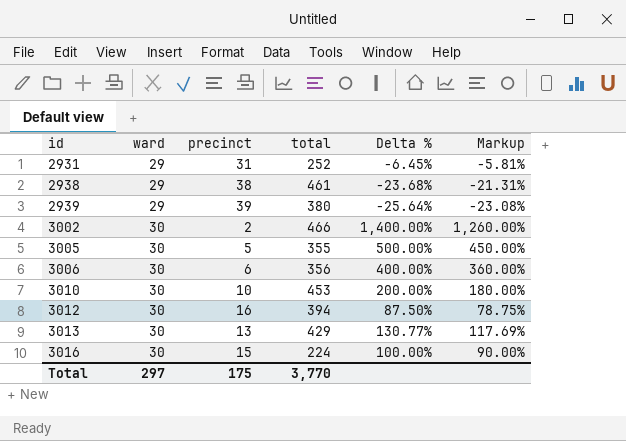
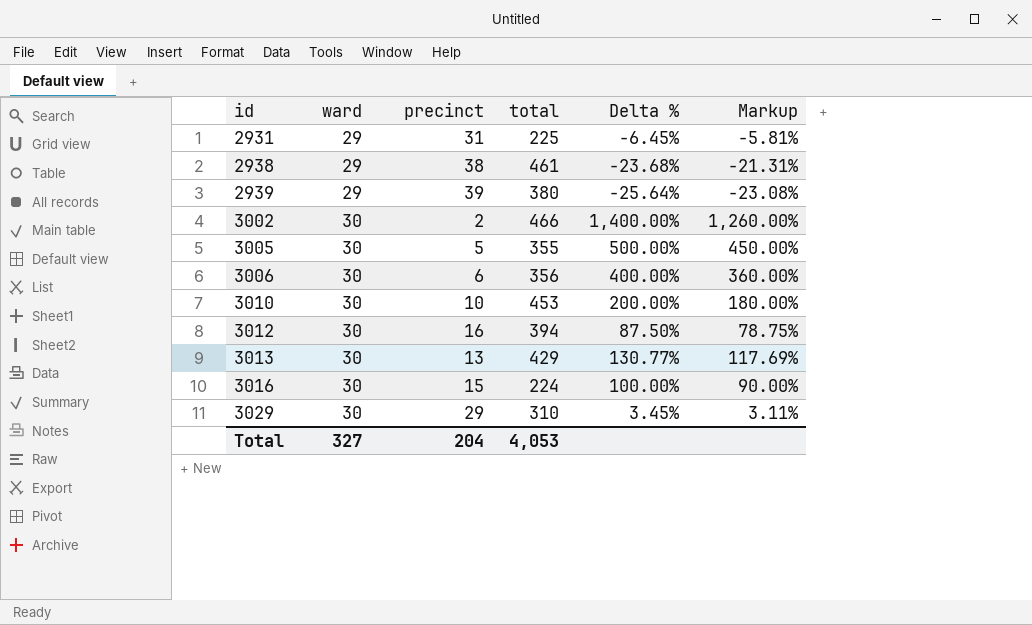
2931 | total: 252 -> 225
row 3029: none -> 30 | 29 | 310 | 3.45% | 3.11%
Total | ward: 297 -> 327
Total | precinct: 175 -> 204
Total | total: 3,770 -> 4,053

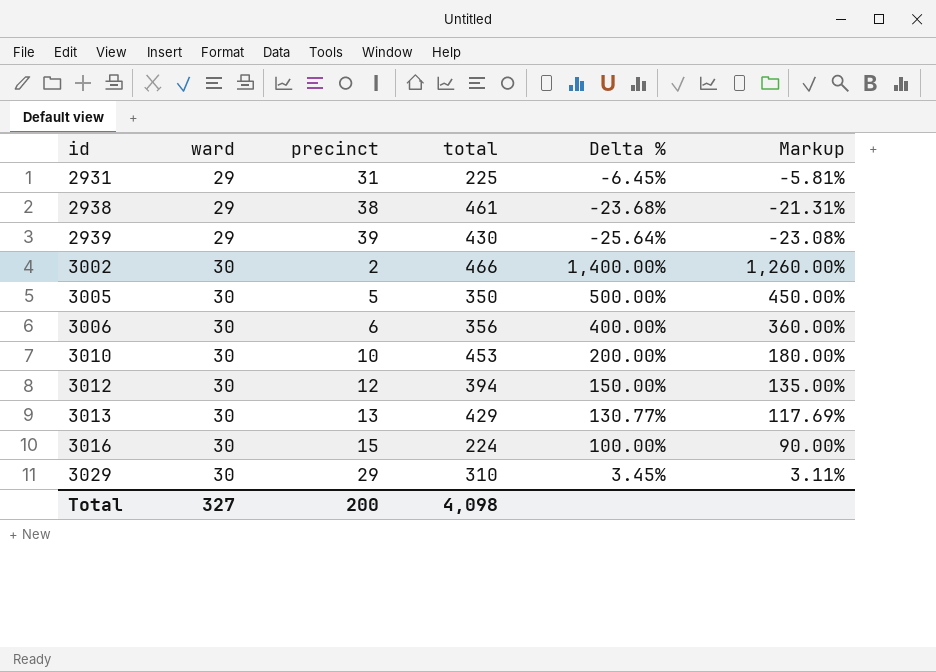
2939 | total: 380 -> 430
3005 | total: 355 -> 350
3012 | precinct: 16 -> 12
3012 | Delta %: 87.50% -> 150.00%
3012 | Markup: 78.75% -> 135.00%
Total | precinct: 204 -> 200
Total | total: 4,053 -> 4,098

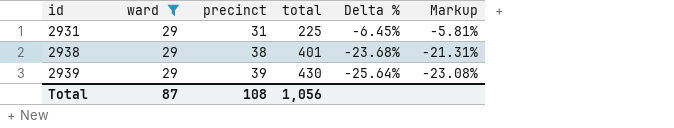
filter: none -> ward = 29
2938 | total: 461 -> 401
Total | ward: 327 -> 87
Total | precinct: 200 -> 108
Total | total: 4,098 -> 1,056

